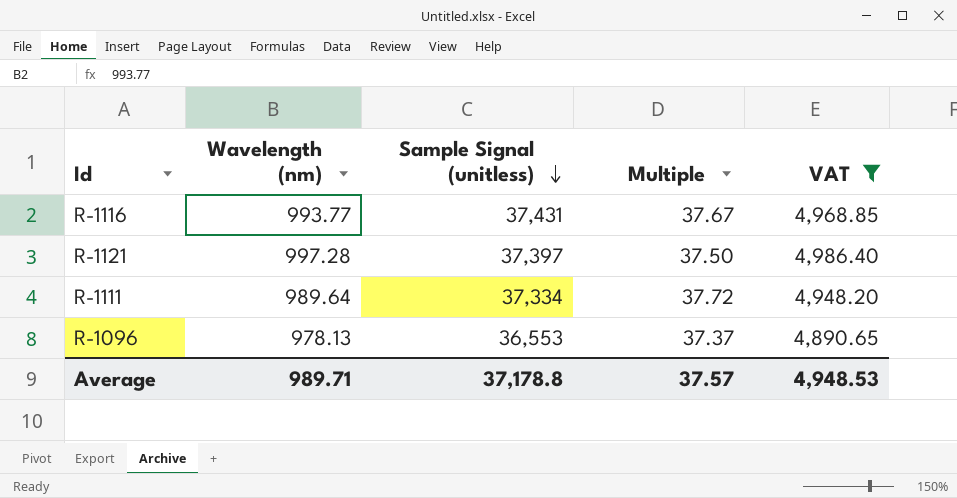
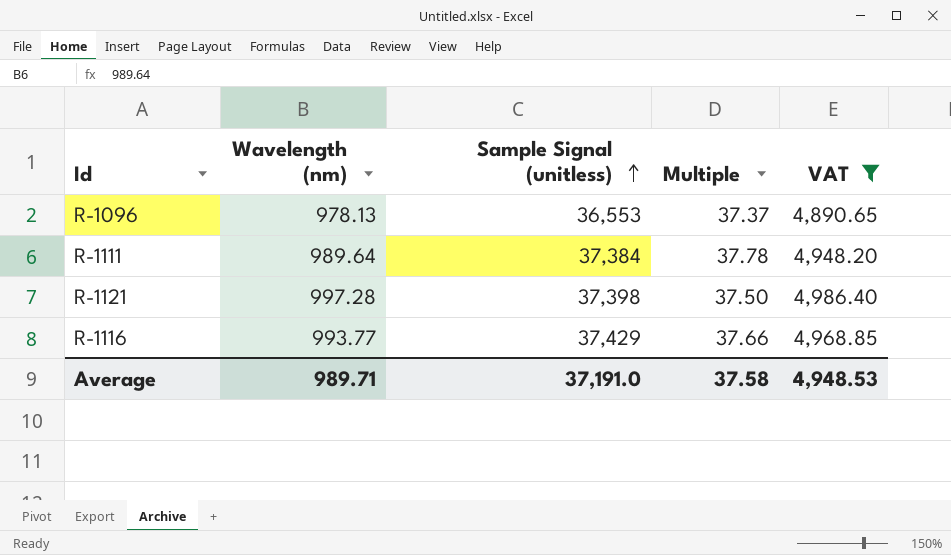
row order: Sample Signal (unitless) descending -> Sample Signal (unitless) ascending
R-1111 | Sample Signal (unitless): 37,334 -> 37,384
R-1111 | Multiple: 37.72 -> 37.78
R-1121 | Sample Signal (unitless): 37,397 -> 37,398
R-1116 | Sample Signal (unitless): 37,431 -> 37,429
R-1116 | Multiple: 37.67 -> 37.66
Average | Sample Signal (unitless): 37,178.8 -> 37,191.0
Average | Multiple: 37.57 -> 37.58

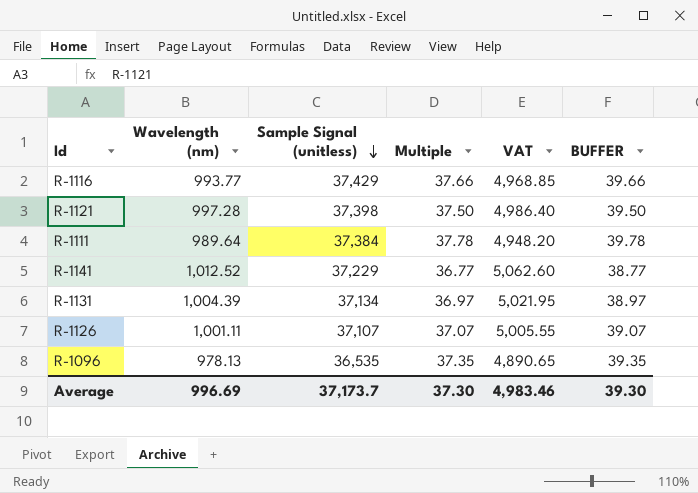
filter: VAT <= 4,986.40 -> none
row order: Sample Signal (unitless) ascending -> Sample Signal (unitless) descending
column BUFFER | formula: none -> [Multiple] + 2
R-1096 | Sample Signal (unitless): 36,553 -> 36,535
R-1096 | Multiple: 37.37 -> 37.35
Average | Wavelength (nm): 989.71 -> 996.69
Average | Sample Signal (unitless): 37,191.0 -> 37,173.7
Average | Multiple: 37.58 -> 37.30
Average | VAT: 4,948.53 -> 4,983.46

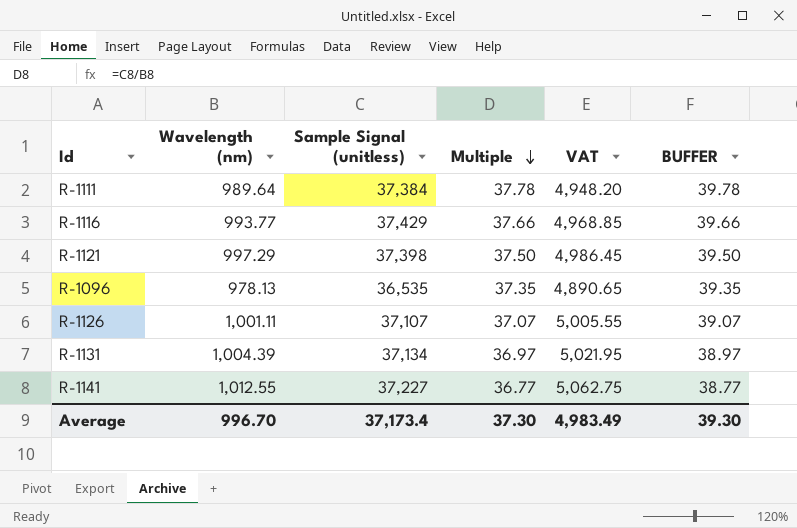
row order: Sample Signal (unitless) descending -> Multiple descending
R-1121 | Wavelength (nm): 997.28 -> 997.29
R-1121 | VAT: 4,986.40 -> 4,986.45
R-1141 | Wavelength (nm): 1,012.52 -> 1,012.55
R-1141 | Sample Signal (unitless): 37,229 -> 37,227
R-1141 | VAT: 5,062.60 -> 5,062.75
Average | Wavelength (nm): 996.69 -> 996.70
Average | Sample Signal (unitless): 37,173.7 -> 37,173.4
Average | VAT: 4,983.46 -> 4,983.49

